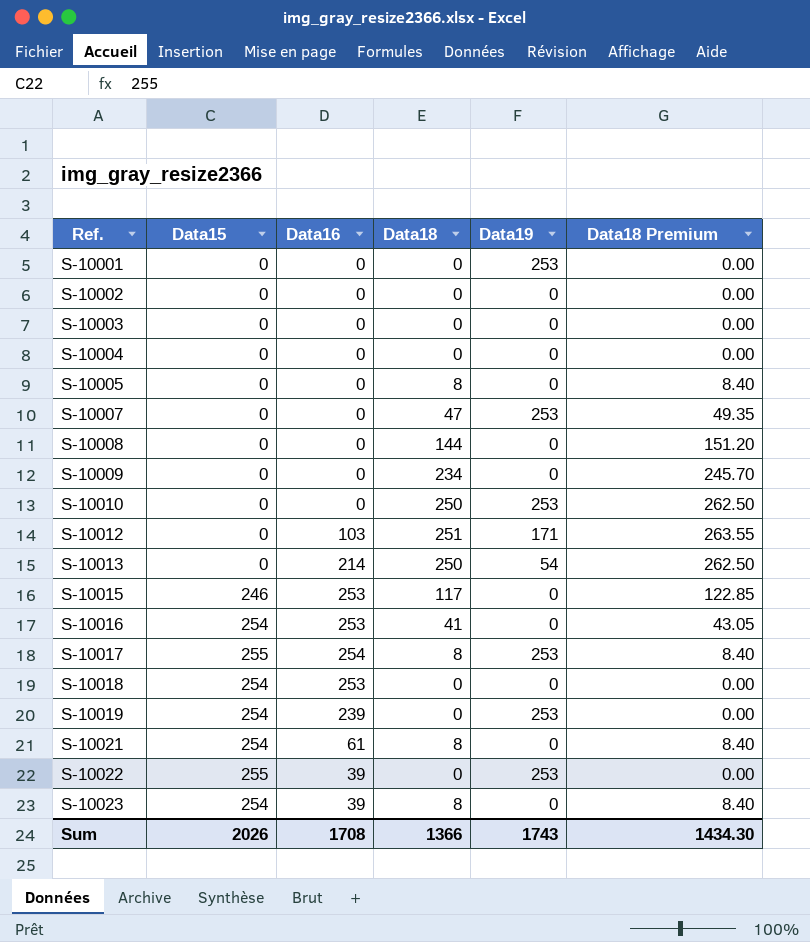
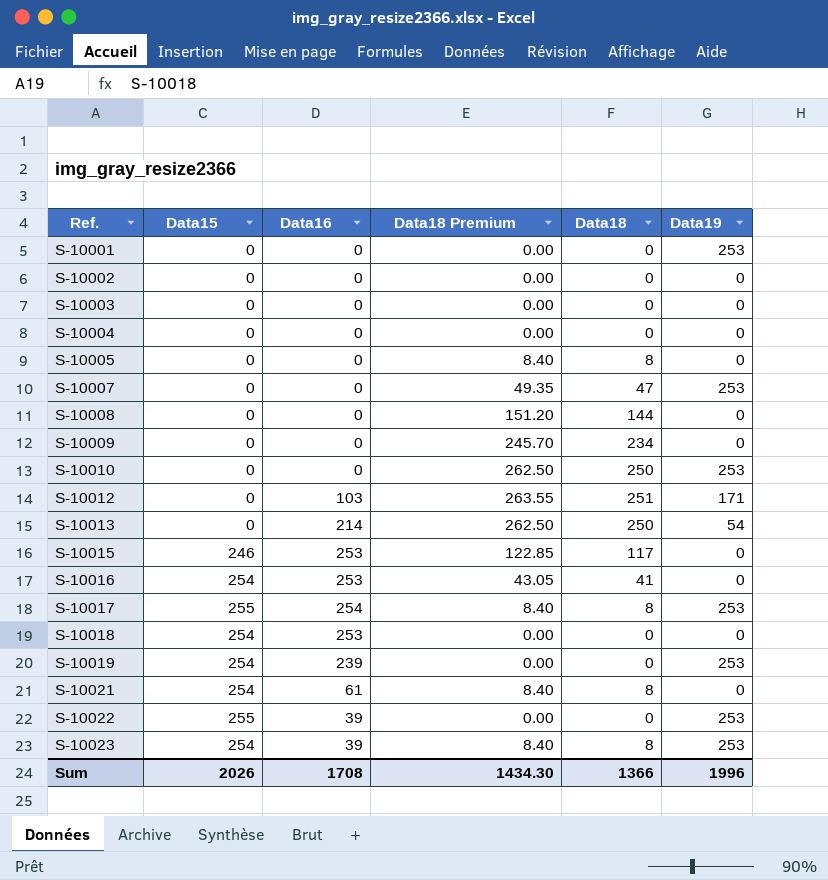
column Data18 Premium | position: 6 -> 4
S-10023 | Data19: 0 -> 253
Sum | Data19: 1743 -> 1996

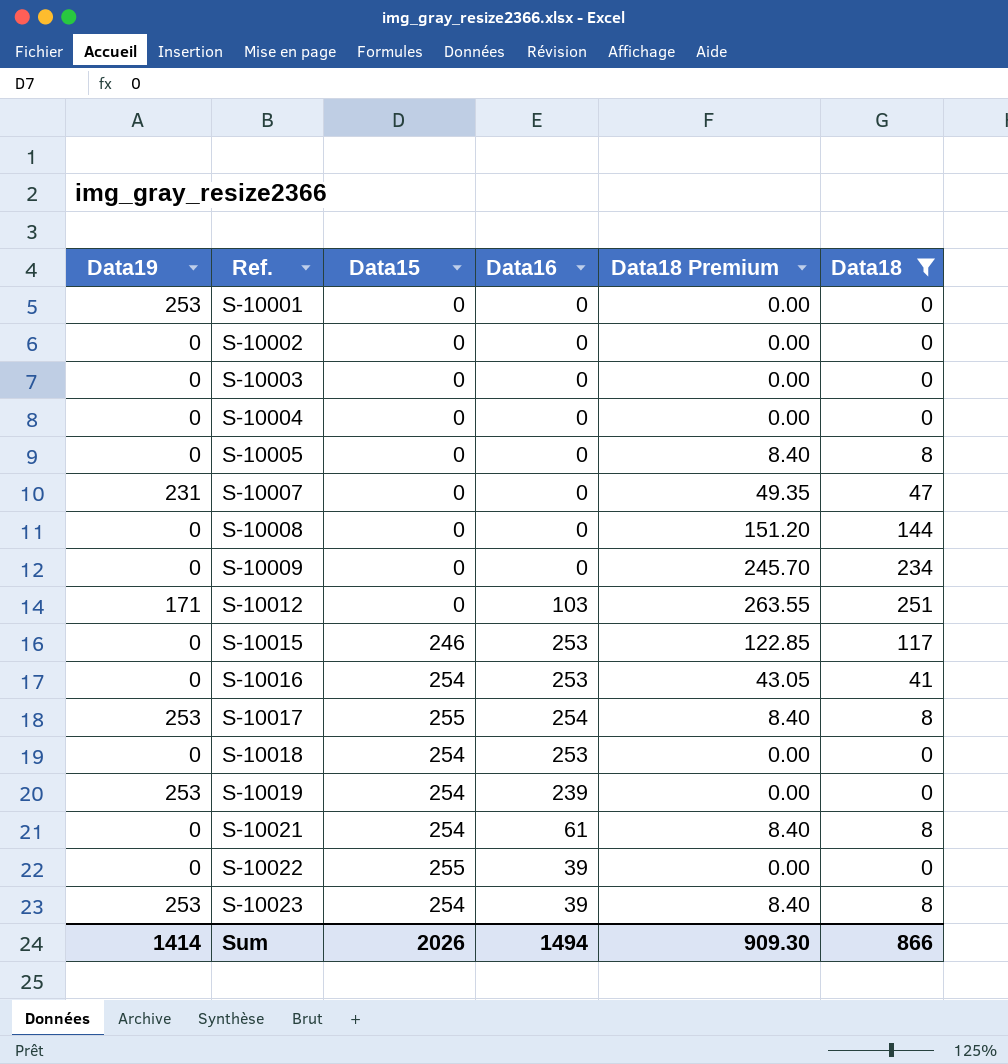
filter: none -> Data18 != 250
column Data19 | position: 6 -> 1
S-10007 | Data19: 253 -> 231
S-10022 | Data19: 253 -> 0
Sum | Data19: 1996 -> 1414
Sum | Data16: 1708 -> 1494
Sum | Data18 Premium: 1434.30 -> 909.30
Sum | Data18: 1366 -> 866

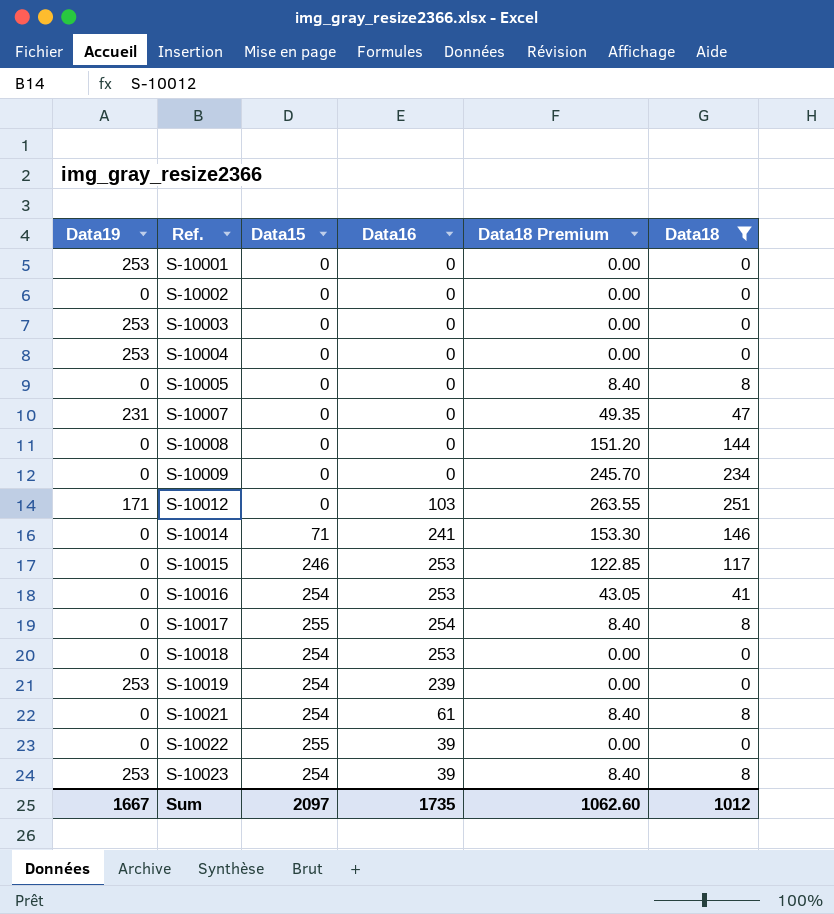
S-10003 | Data19: 0 -> 253
S-10004 | Data19: 0 -> 253
row S-10014: none -> 0 | 71 | 241 | 153.30 | 146
S-10017 | Data19: 253 -> 0
Sum | Data19: 1414 -> 1667
Sum | Data15: 2026 -> 2097
Sum | Data16: 1494 -> 1735
Sum | Data18 Premium: 909.30 -> 1062.60
Sum | Data18: 866 -> 1012

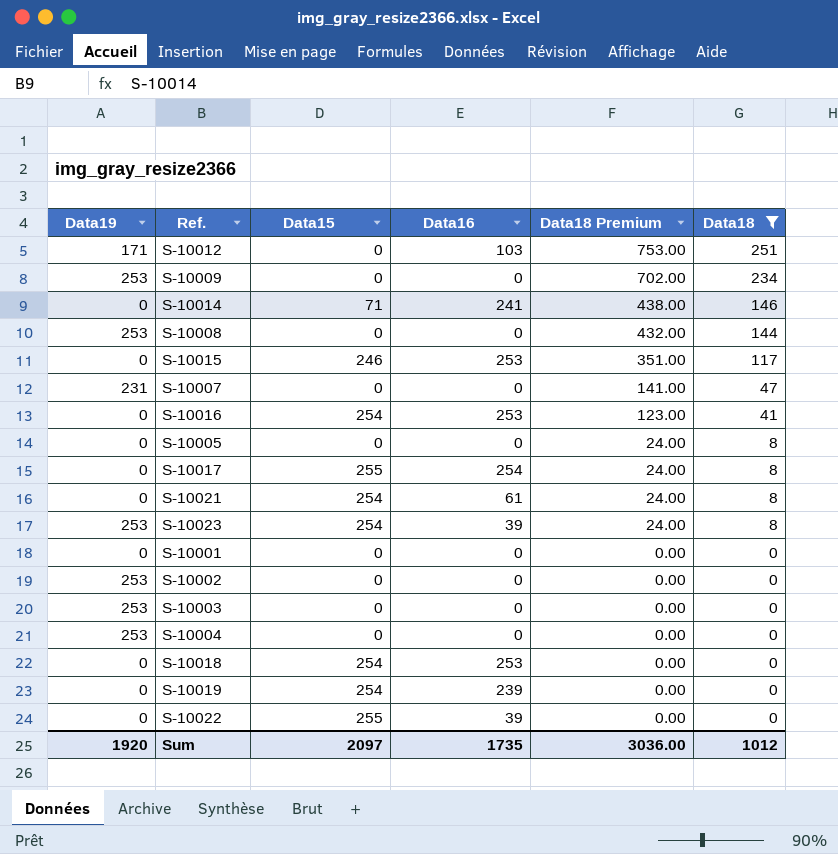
row order: Ref. ascending -> Data18 Premium descending
column Data18 Premium | formula: [Data18] * 1.05 -> [Data18] * 3
S-10009 | Data19: 0 -> 253
S-10008 | Data19: 0 -> 253
S-10001 | Data19: 253 -> 0
S-10002 | Data19: 0 -> 253
S-10019 | Data19: 253 -> 0
Sum | Data19: 1667 -> 1920
Sum | Data18 Premium: 1062.60 -> 3036.00

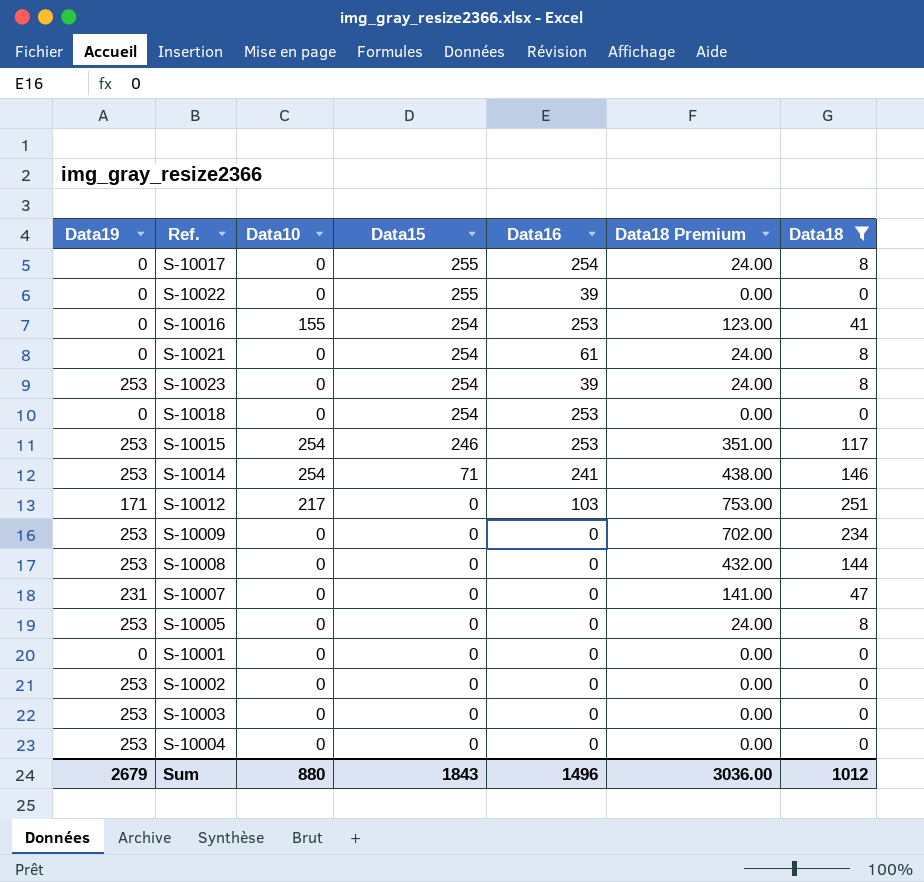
row order: Data18 Premium descending -> Data15 descending
column Data10 | position: none -> 3
row S-10019: 0 | 254 | 239 | 0.00 | 0 -> none
S-10015 | Data19: 0 -> 253
S-10014 | Data19: 0 -> 253
S-10005 | Data19: 0 -> 253
Sum | Data19: 1920 -> 2679
Sum | Data15: 2097 -> 1843
Sum | Data16: 1735 -> 1496

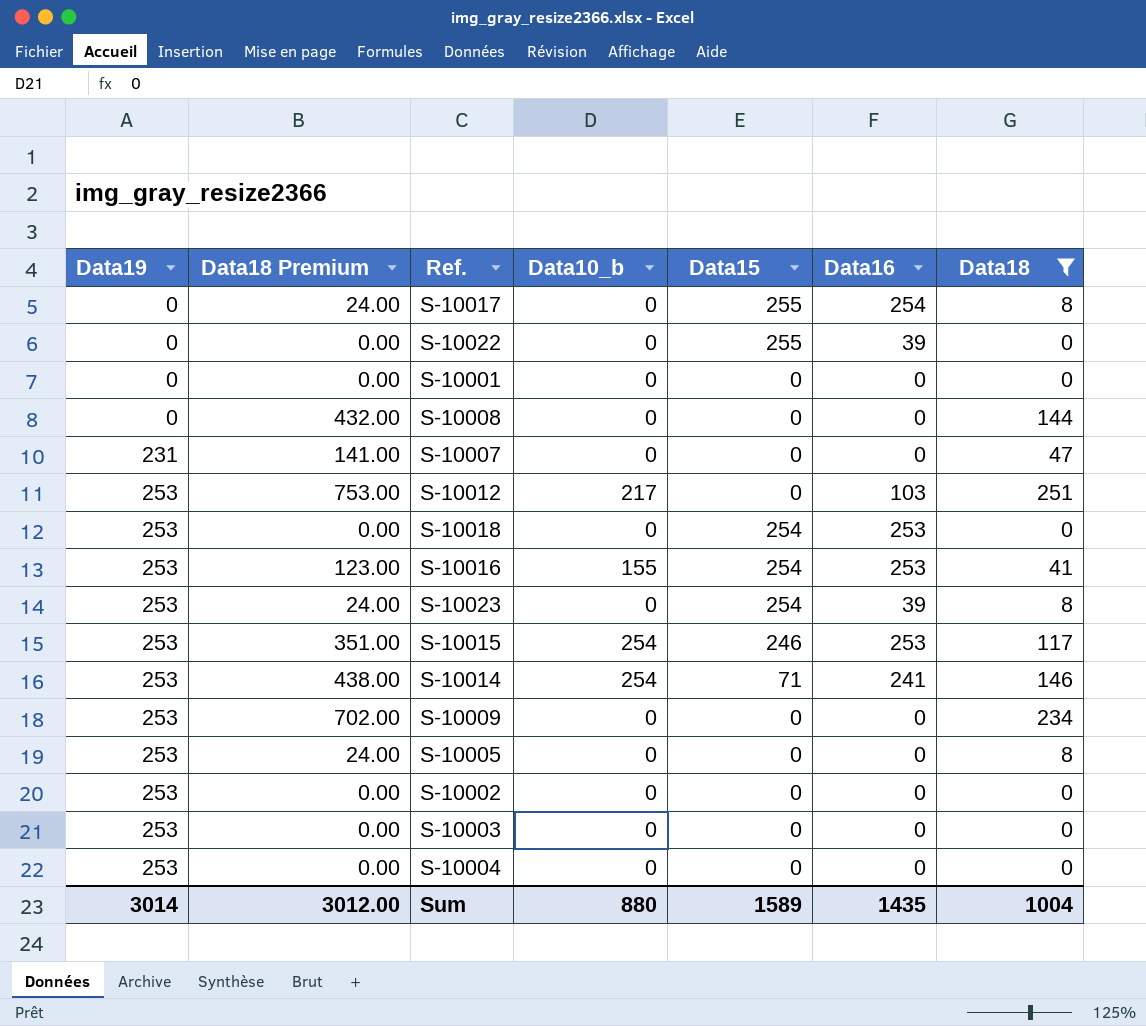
row order: Data15 descending -> Data19 ascending
column Data18 Premium | position: 6 -> 2
column name: Data10 -> Data10_b
row S-10021: 0 | 0 | 254 | 61 | 24.00 | 8 -> none
S-10008 | Data19: 253 -> 0
S-10012 | Data19: 171 -> 253
S-10018 | Data19: 0 -> 253
S-10016 | Data19: 0 -> 253
Sum | Data19: 2679 -> 3014
Sum | Data18 Premium: 3036.00 -> 3012.00
Sum | Data15: 1843 -> 1589
Sum | Data16: 1496 -> 1435
Sum | Data18: 1012 -> 1004

